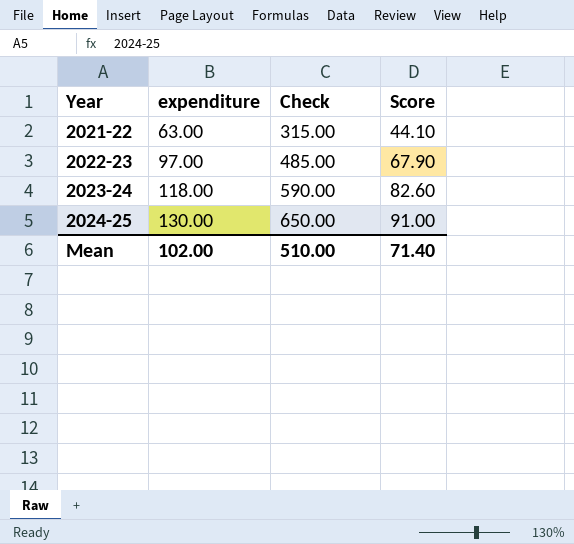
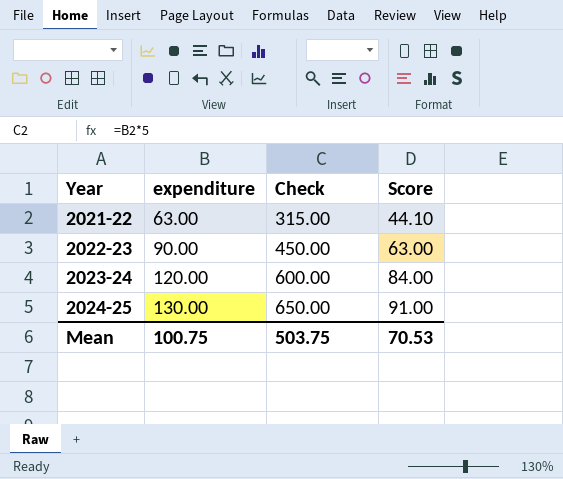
2022-23 | expenditure: 97.00 -> 90.00
2022-23 | Check: 485.00 -> 450.00
2022-23 | Score: 67.90 -> 63.00
2023-24 | expenditure: 118.00 -> 120.00
2023-24 | Check: 590.00 -> 600.00
2023-24 | Score: 82.60 -> 84.00
Mean | expenditure: 102.00 -> 100.75
Mean | Check: 510.00 -> 503.75
Mean | Score: 71.40 -> 70.53

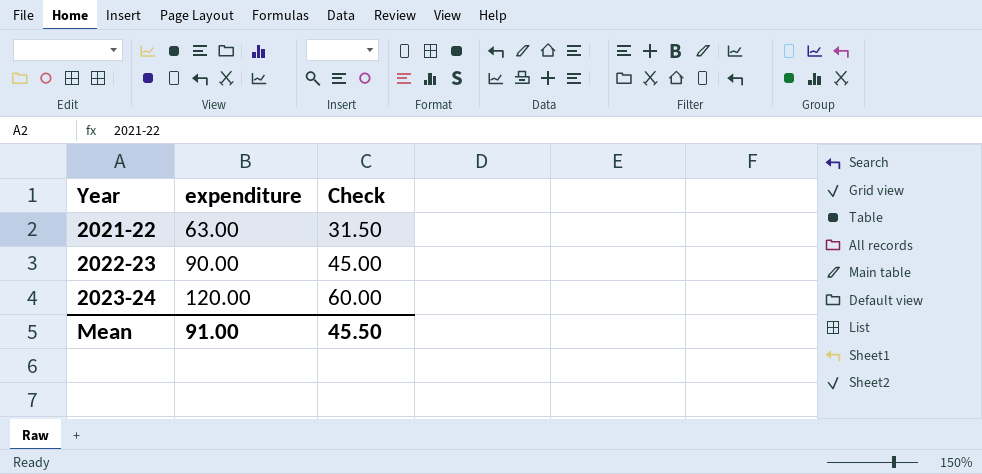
column Score | formula: [expenditure] * 0.7 -> none
column Check | formula: [expenditure] * 5 -> [expenditure] * 0.5
row 2024-25: 130.00 | 650.00 | 91.00 -> none
Mean | expenditure: 100.75 -> 91.00
Mean | Check: 503.75 -> 45.50

